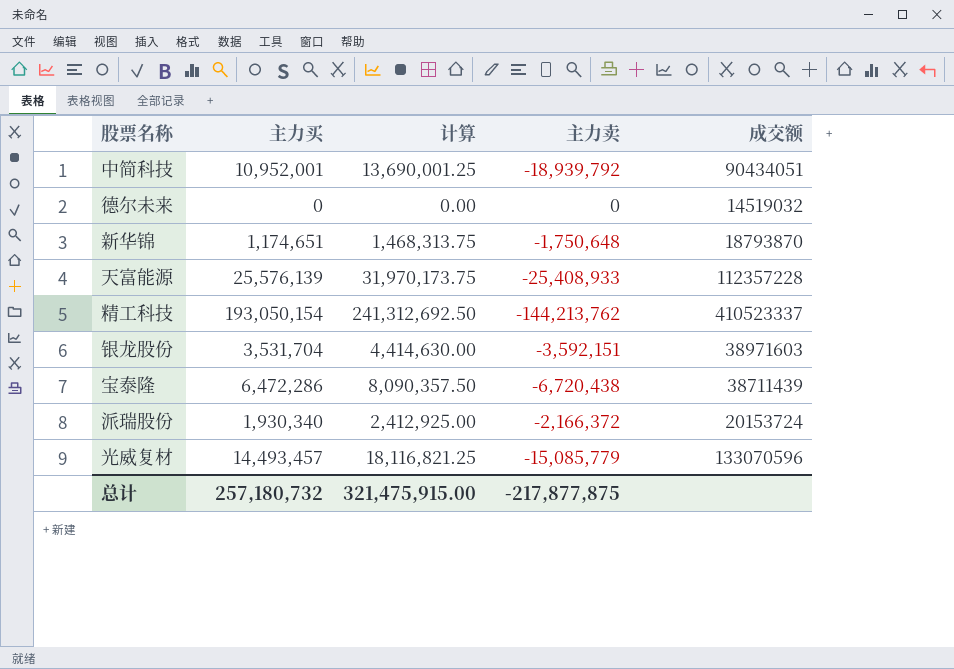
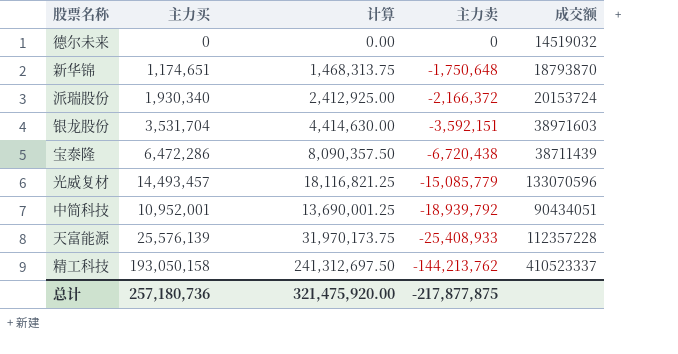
row order: none -> 主力卖 descending
精工科技 | 主力买: 193,050,154 -> 193,050,158
精工科技 | 计算: 241,312,692.50 -> 241,312,697.50
总计 | 主力买: 257,180,732 -> 257,180,736
总计 | 计算: 321,475,915.00 -> 321,475,920.00

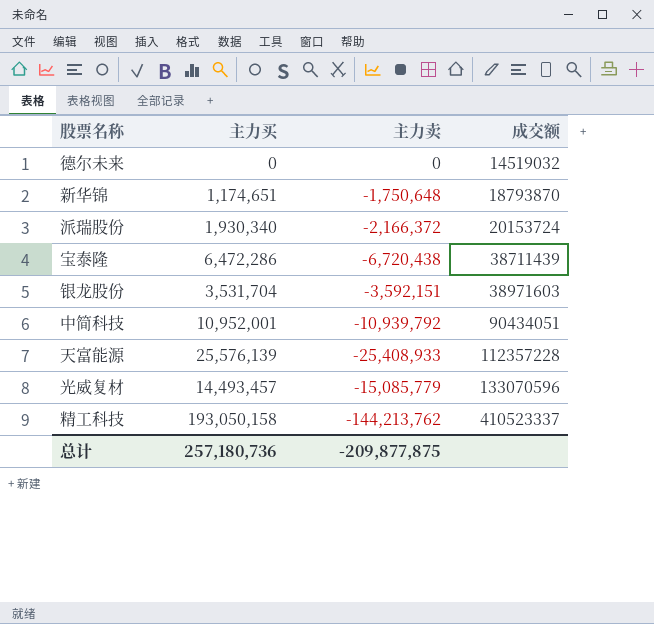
row order: 主力卖 descending -> 成交额 ascending
column 计算 | formula: [主力买] * 1.25 -> none
中简科技 | 主力卖: -18,939,792 -> -10,939,792
总计 | 主力卖: -217,877,875 -> -209,877,875

